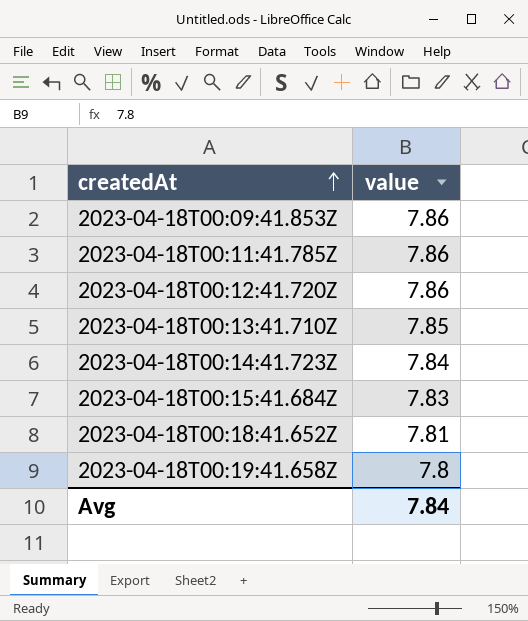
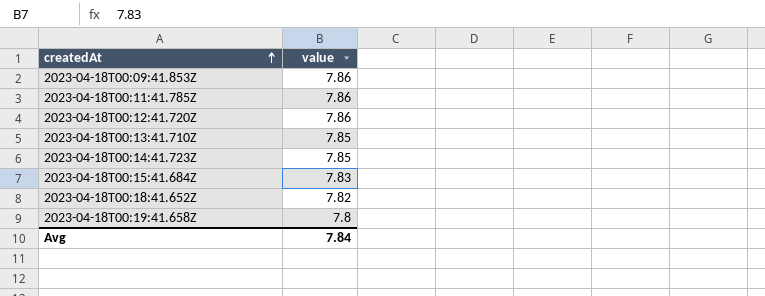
2023-04-18T00:14:41.723Z | value: 7.84 -> 7.85
2023-04-18T00:18:41.652Z | value: 7.81 -> 7.82

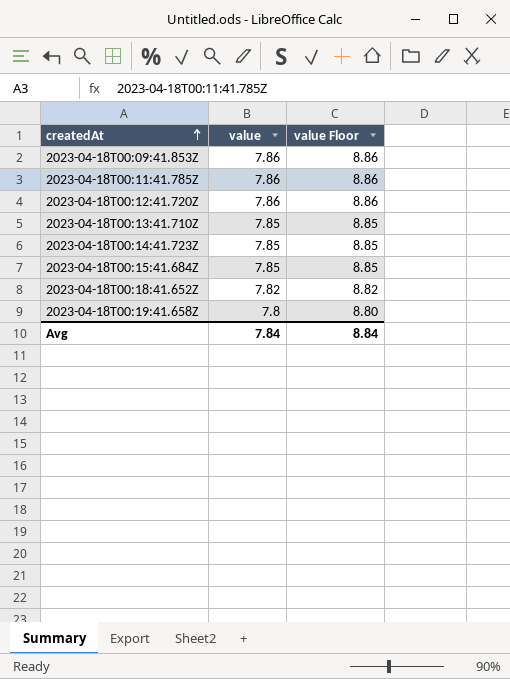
column value Floor | formula: none -> [value] + 1
2023-04-18T00:15:41.684Z | value: 7.83 -> 7.85

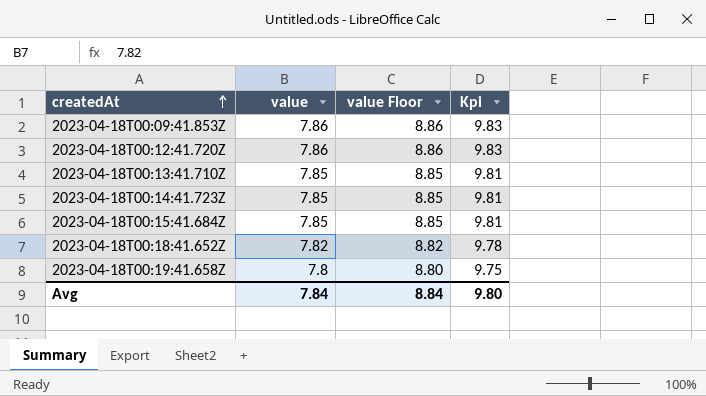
column Kpi | formula: none -> [value] * 1.25
row 2023-04-18T00:11:41.785Z: 7.86 | 8.86 -> none

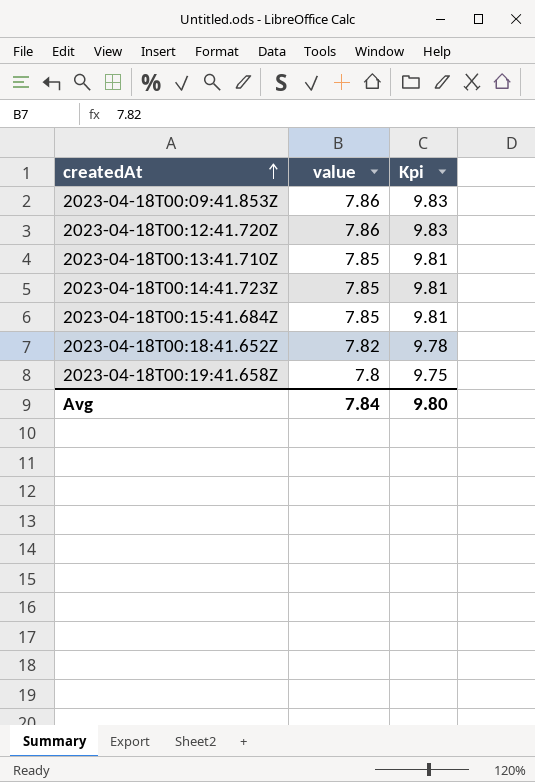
column value Floor | formula: [value] + 1 -> none

